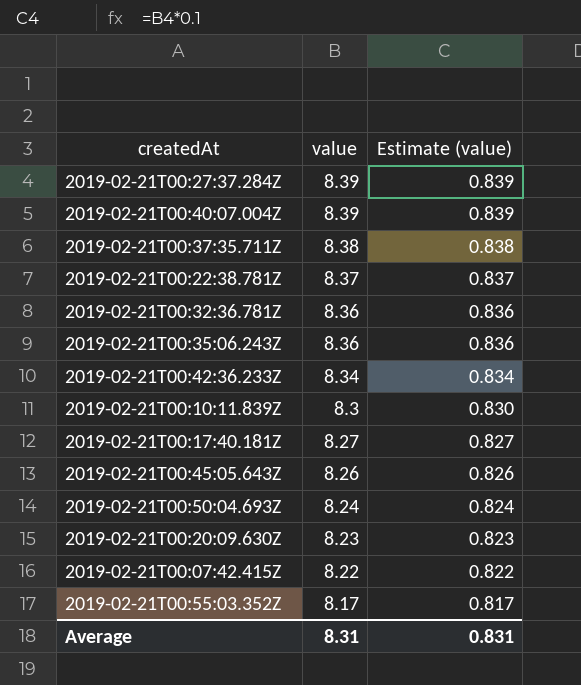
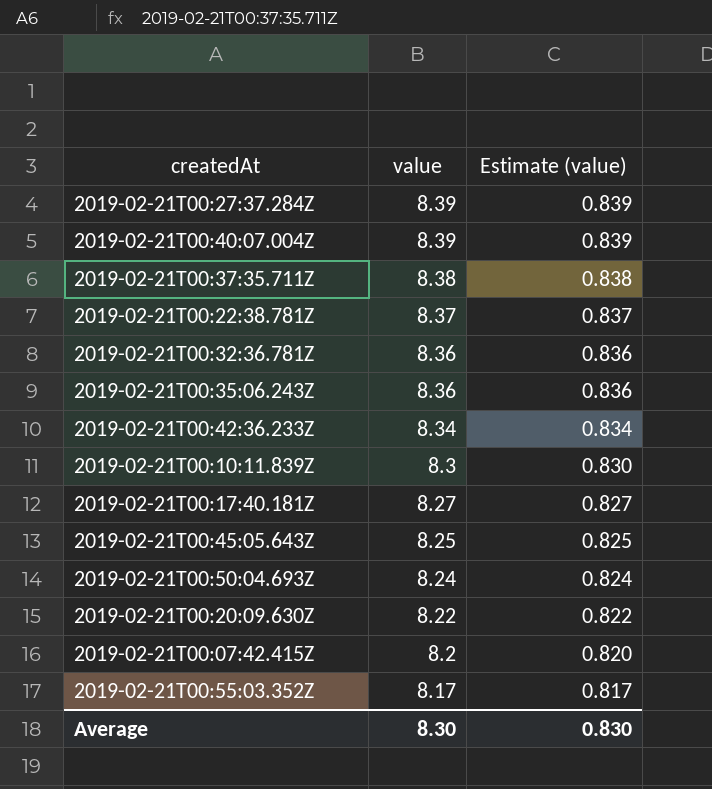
2019-02-21T00:45:05.643Z | value: 8.26 -> 8.25
2019-02-21T00:45:05.643Z | Estimate (value): 0.826 -> 0.825
2019-02-21T00:20:09.630Z | value: 8.23 -> 8.22
2019-02-21T00:20:09.630Z | Estimate (value): 0.823 -> 0.822
2019-02-21T00:07:42.415Z | value: 8.22 -> 8.2
2019-02-21T00:07:42.415Z | Estimate (value): 0.822 -> 0.820
Average | value: 8.31 -> 8.30
Average | Estimate (value): 0.831 -> 0.830

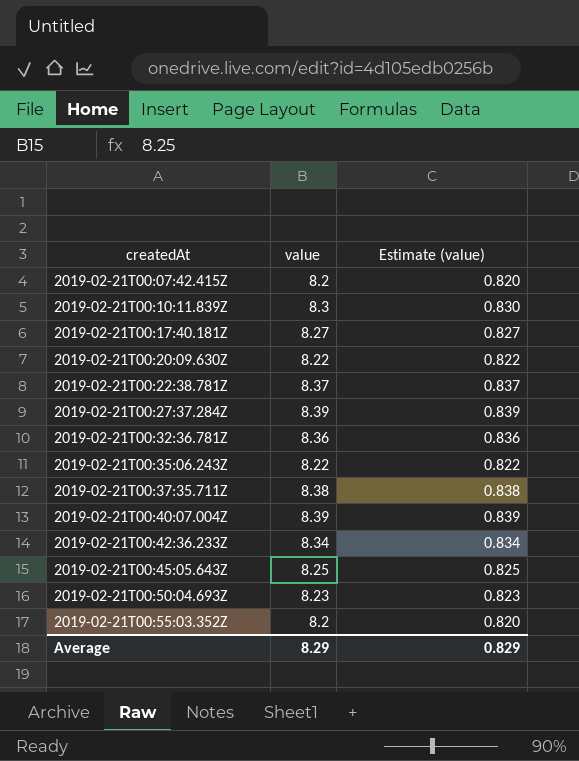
row order: value descending -> createdAt ascending
2019-02-21T00:35:06.243Z | value: 8.36 -> 8.22
2019-02-21T00:35:06.243Z | Estimate (value): 0.836 -> 0.822
2019-02-21T00:50:04.693Z | value: 8.24 -> 8.23
2019-02-21T00:50:04.693Z | Estimate (value): 0.824 -> 0.823
2019-02-21T00:55:03.352Z | value: 8.17 -> 8.2
2019-02-21T00:55:03.352Z | Estimate (value): 0.817 -> 0.820
Average | value: 8.30 -> 8.29
Average | Estimate (value): 0.830 -> 0.829

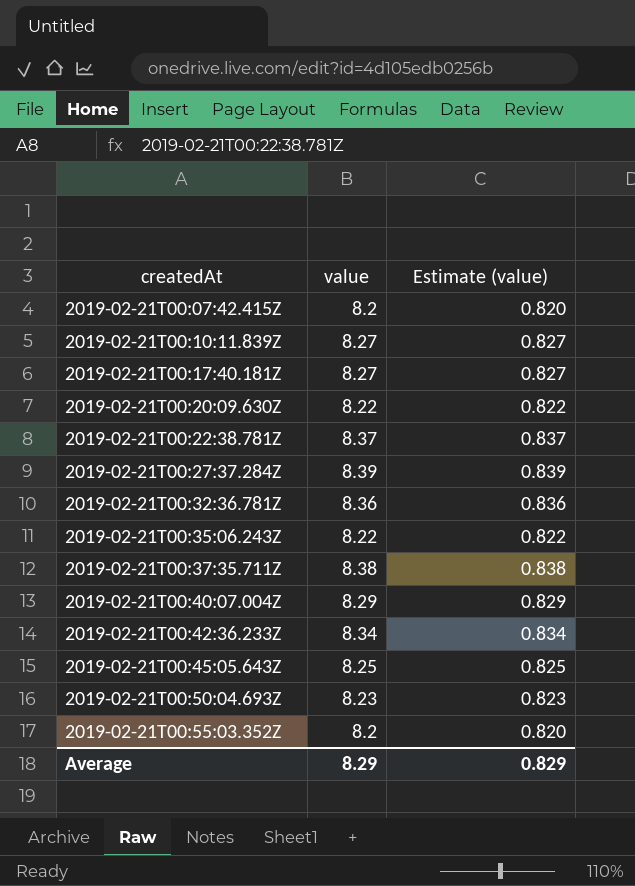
2019-02-21T00:10:11.839Z | value: 8.3 -> 8.27
2019-02-21T00:10:11.839Z | Estimate (value): 0.830 -> 0.827
2019-02-21T00:40:07.004Z | value: 8.39 -> 8.29
2019-02-21T00:40:07.004Z | Estimate (value): 0.839 -> 0.829

